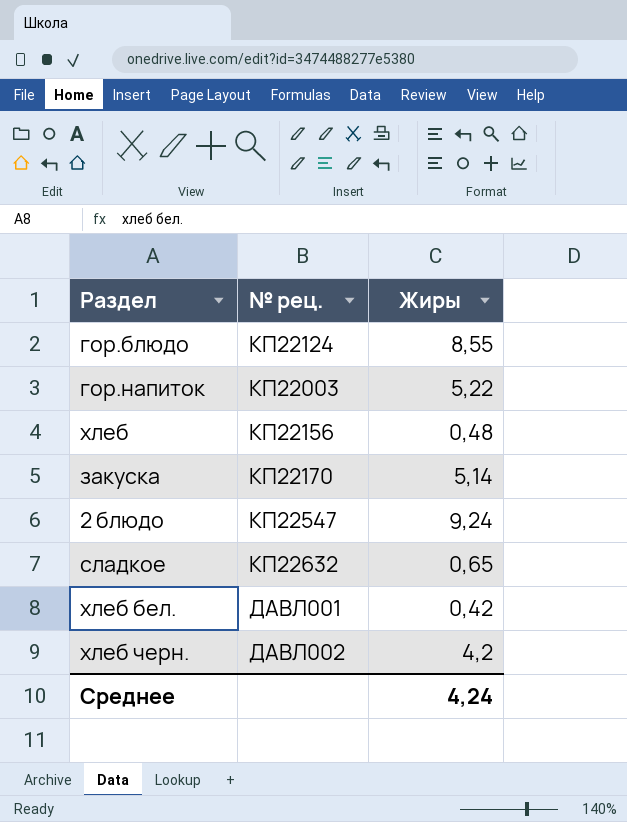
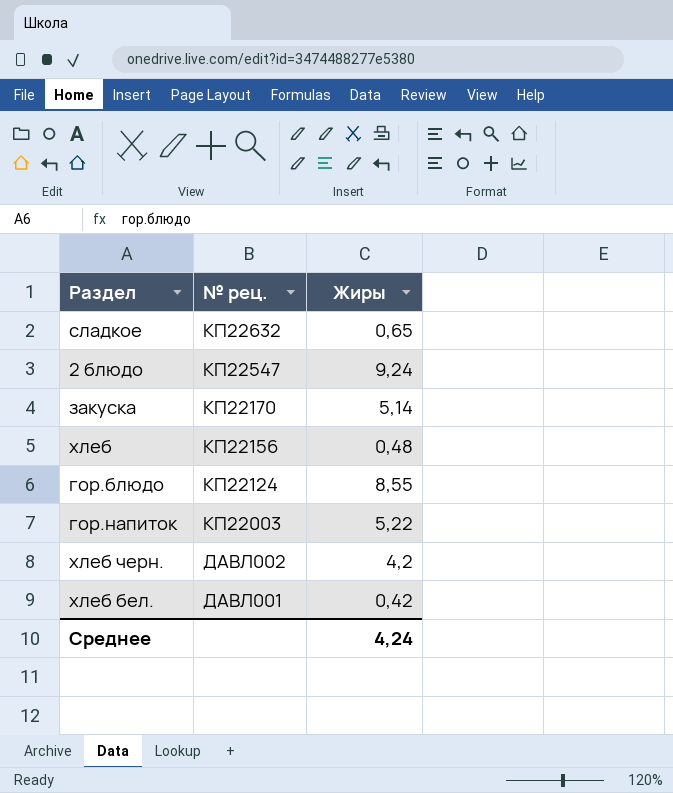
row order: none -> № рец. descending

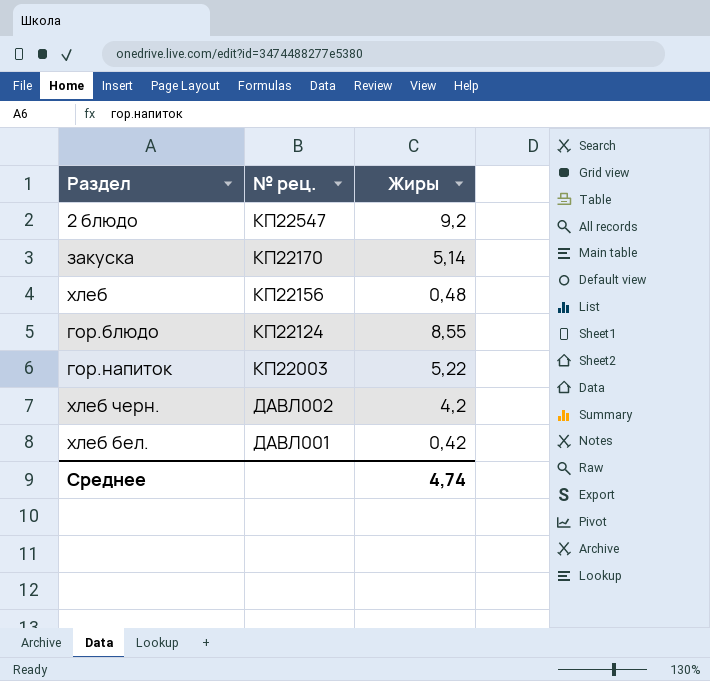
row сладкое: КП22632 | 0,65 -> none
2 блюдо | Жиры: 9,24 -> 9,2
Среднее | Жиры: 4,24 -> 4,74

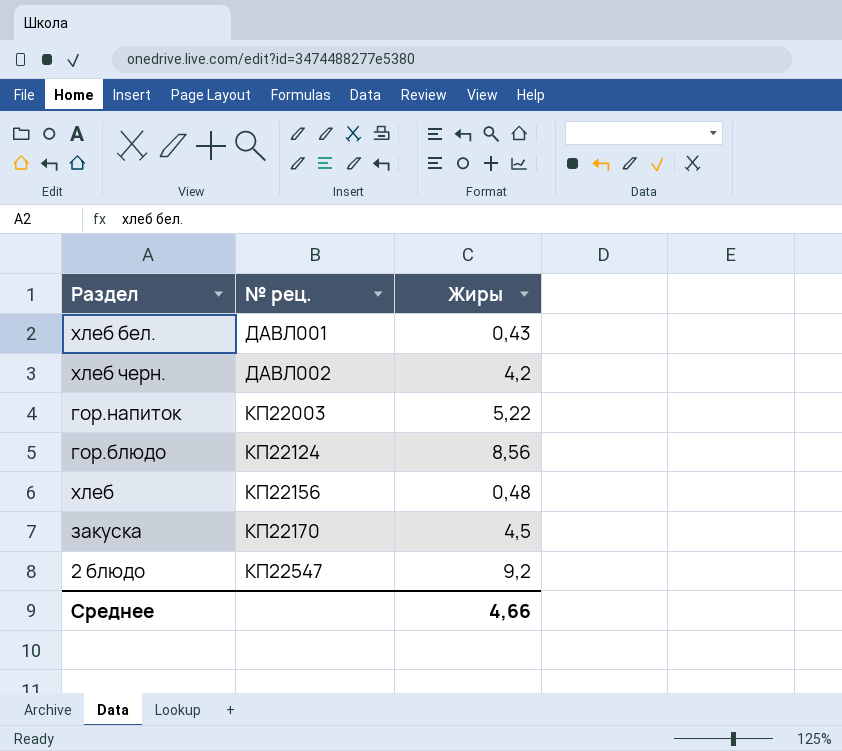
row order: № рец. descending -> № рец. ascending
хлеб бел. | Жиры: 0,42 -> 0,43
гор.блюдо | Жиры: 8,55 -> 8,56
закуска | Жиры: 5,14 -> 4,5
Среднее | Жиры: 4,74 -> 4,66

